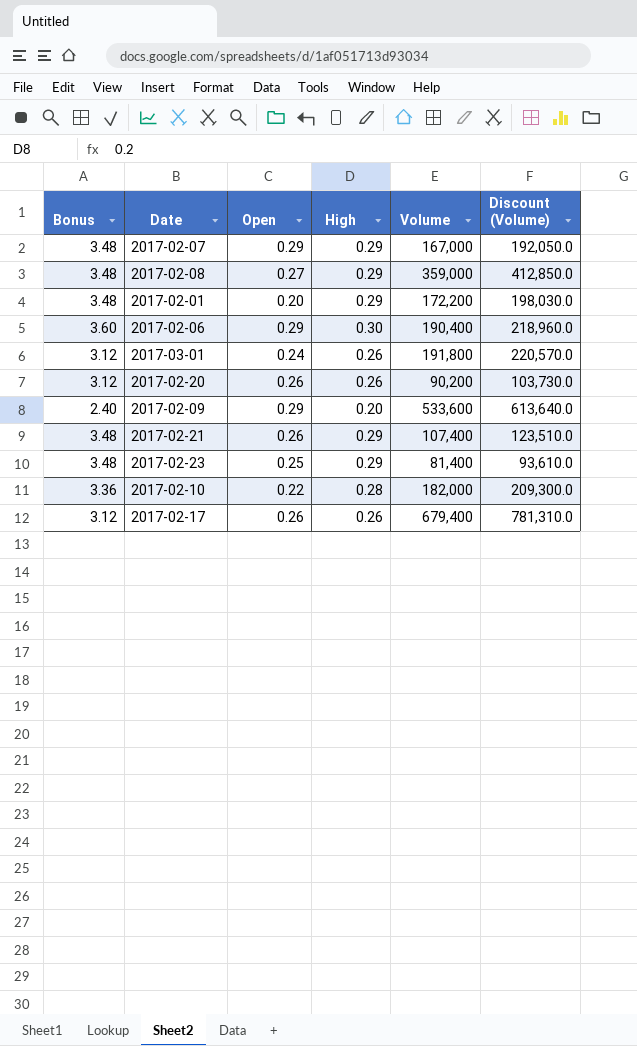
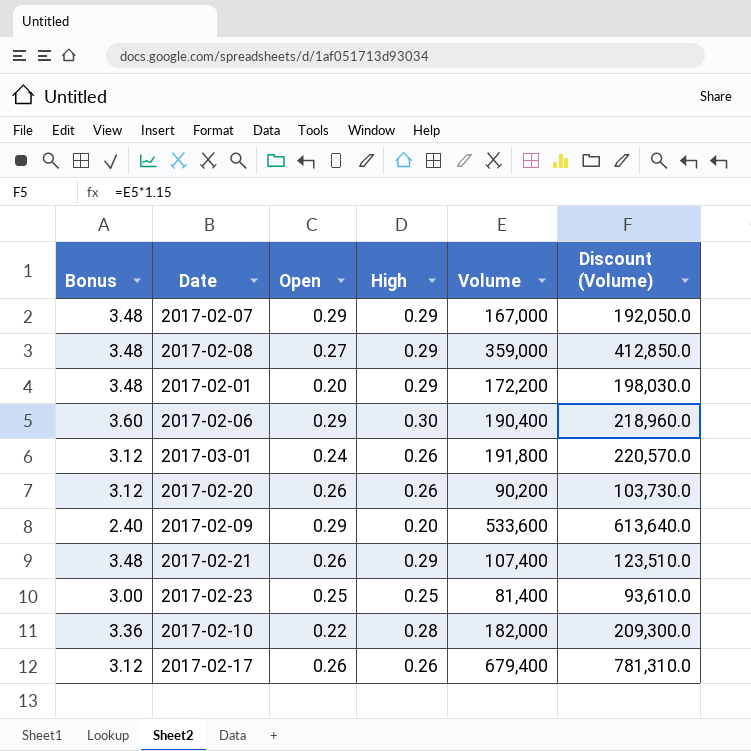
2017-02-23 | Bonus: 3.48 -> 3.00
2017-02-23 | High: 0.29 -> 0.25

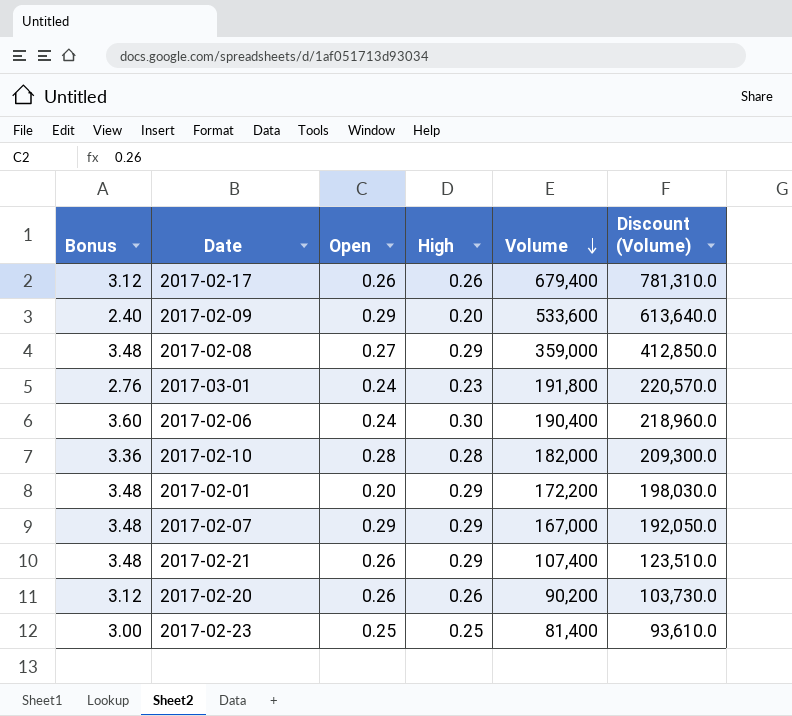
row order: none -> Volume descending
2017-03-01 | Bonus: 3.12 -> 2.76
2017-03-01 | High: 0.26 -> 0.23
2017-02-06 | Open: 0.29 -> 0.24
2017-02-10 | Open: 0.22 -> 0.28

